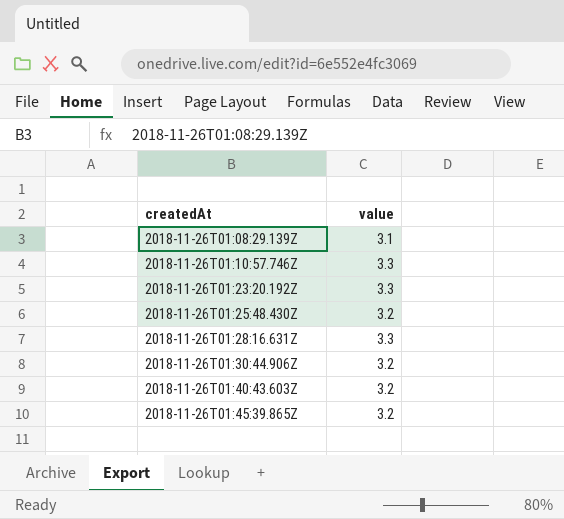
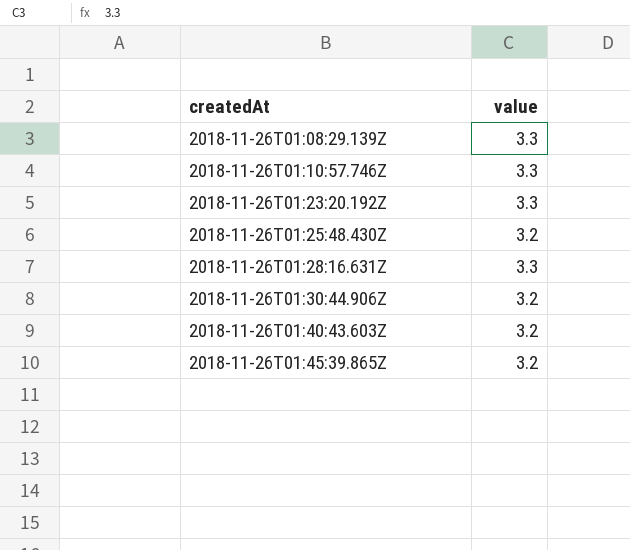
2018-11-26T01:08:29.139Z | value: 3.1 -> 3.3

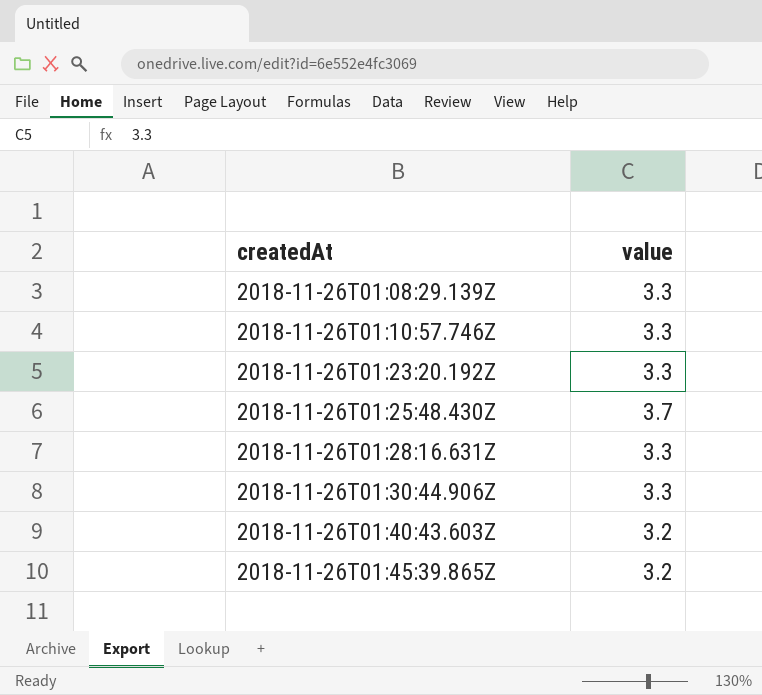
2018-11-26T01:25:48.430Z | value: 3.2 -> 3.7
2018-11-26T01:30:44.906Z | value: 3.2 -> 3.3

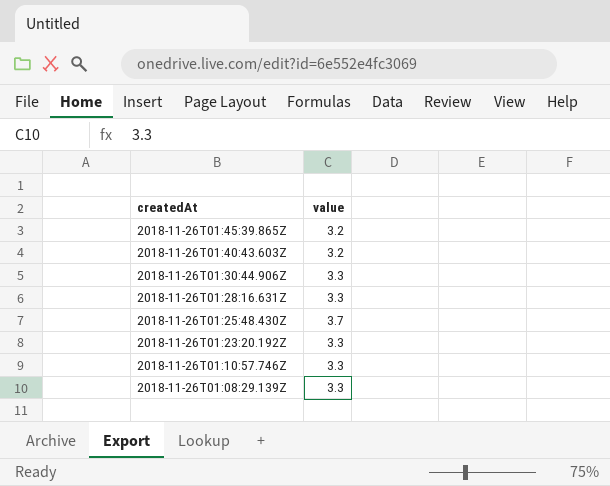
row order: createdAt ascending -> createdAt descending

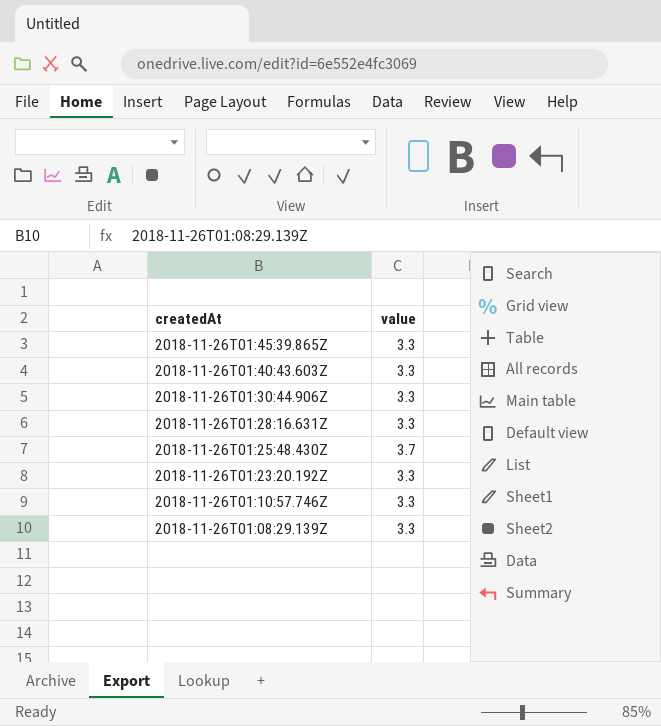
2018-11-26T01:45:39.865Z | value: 3.2 -> 3.3
2018-11-26T01:40:43.603Z | value: 3.2 -> 3.3

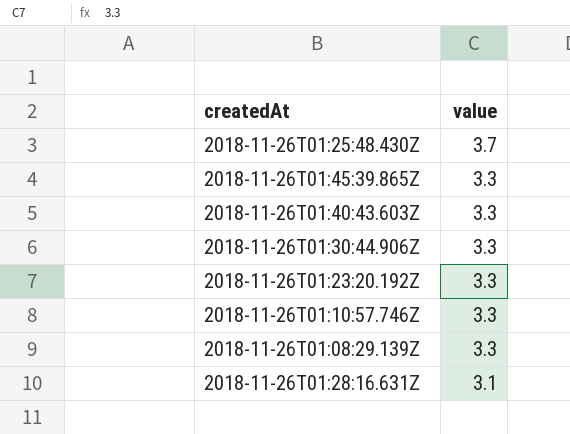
row order: createdAt descending -> value descending
2018-11-26T01:28:16.631Z | value: 3.3 -> 3.1

